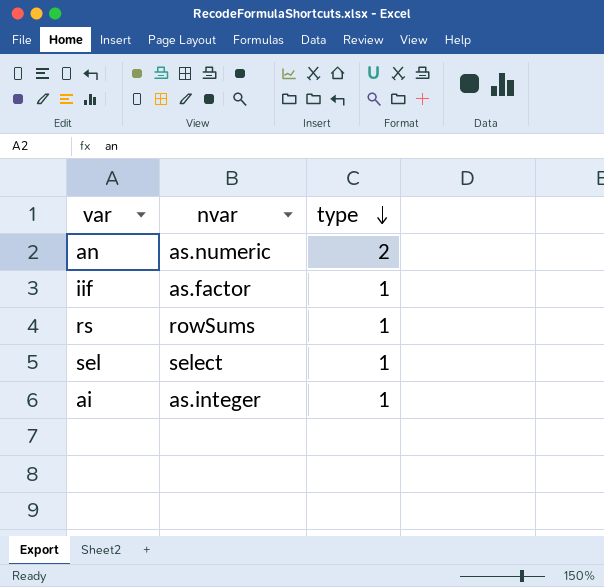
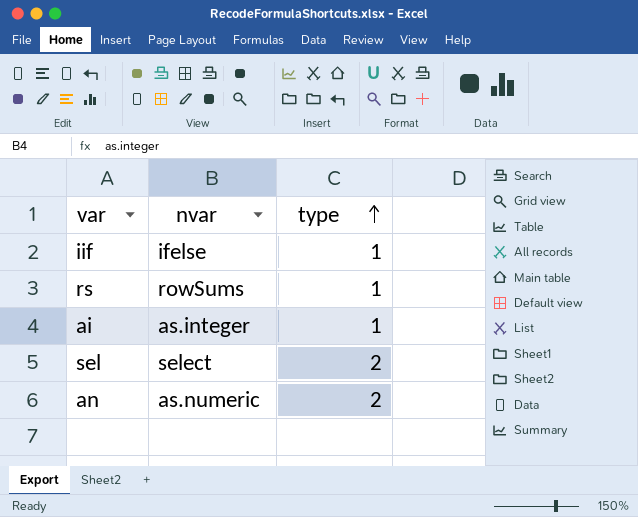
row order: type descending -> type ascending
iif | nvar: as.factor -> ifelse
sel | type: 1 -> 2

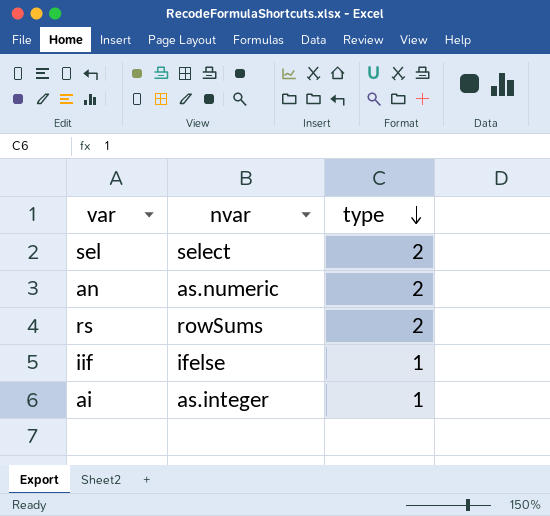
row order: type ascending -> type descending
rs | type: 1 -> 2

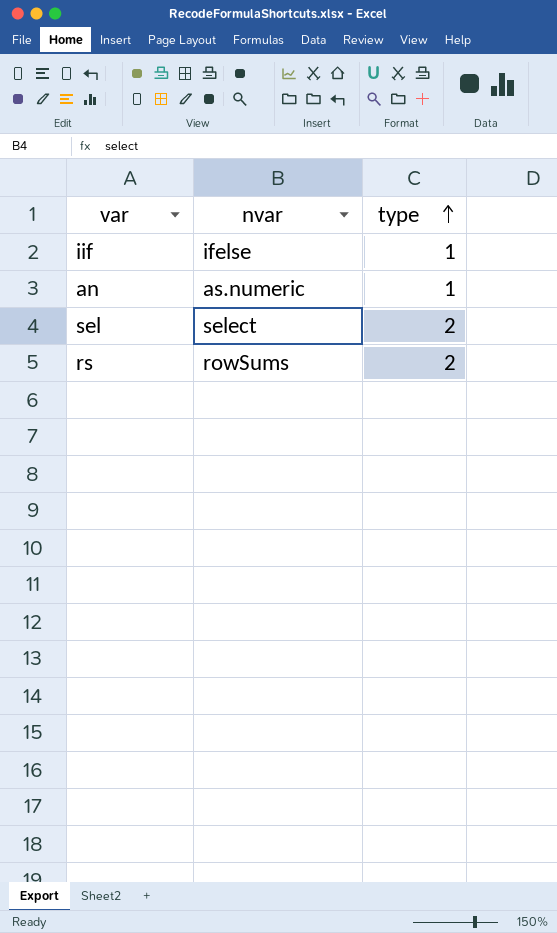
row order: type descending -> type ascending
row ai: as.integer | 1 -> none
an | type: 2 -> 1

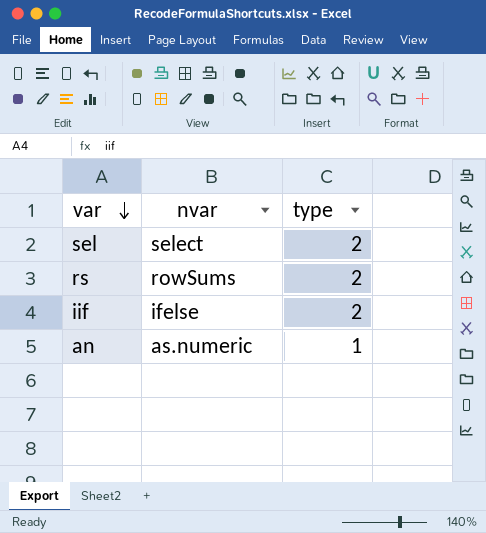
row order: type ascending -> var descending
iif | type: 1 -> 2

